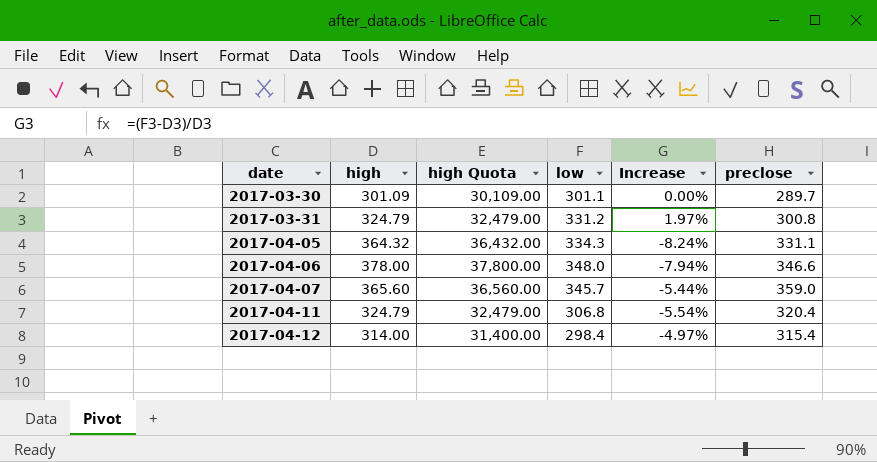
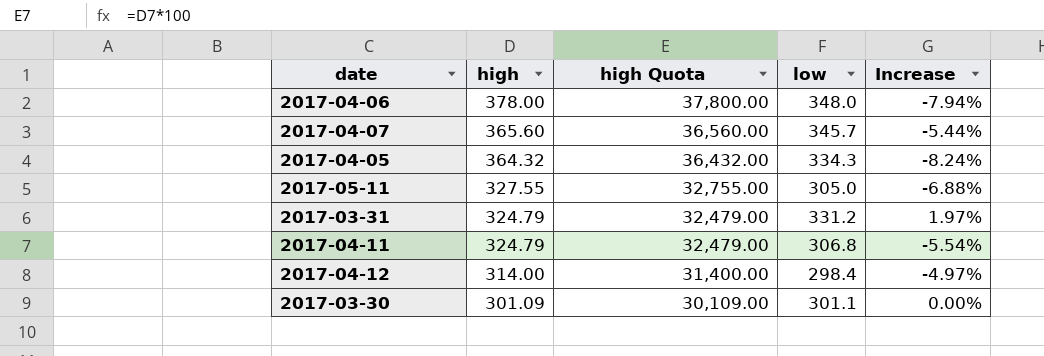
row order: date ascending -> high descending
column preclose | position: 6 -> none
row 2017-05-11: none -> 327.55 | 32,755.00 | 305.0 | -6.88%

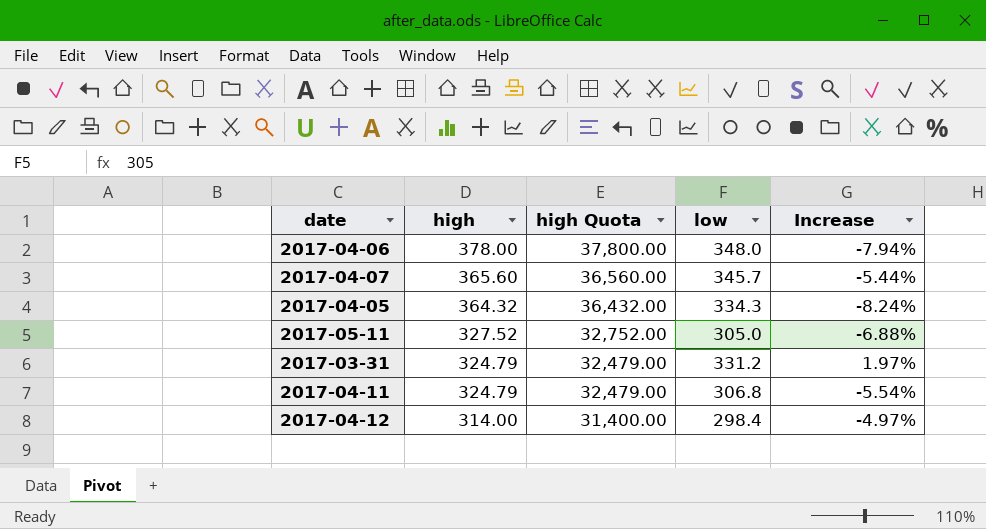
row 2017-03-30: 301.09 | 30,109.00 | 301.1 | 0.00% -> none
2017-05-11 | high: 327.55 -> 327.52
2017-05-11 | high Quota: 32,755.00 -> 32,752.00

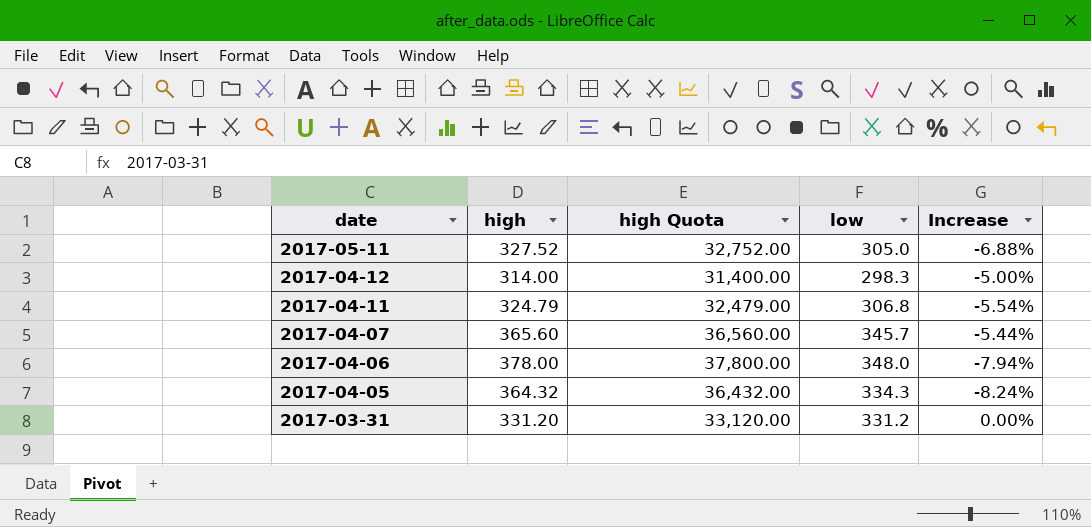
row order: high descending -> date descending
2017-04-12 | low: 298.4 -> 298.3
2017-04-12 | Increase: -4.97% -> -5.00%
2017-03-31 | high: 324.79 -> 331.20
2017-03-31 | high Quota: 32,479.00 -> 33,120.00
2017-03-31 | Increase: 1.97% -> 0.00%

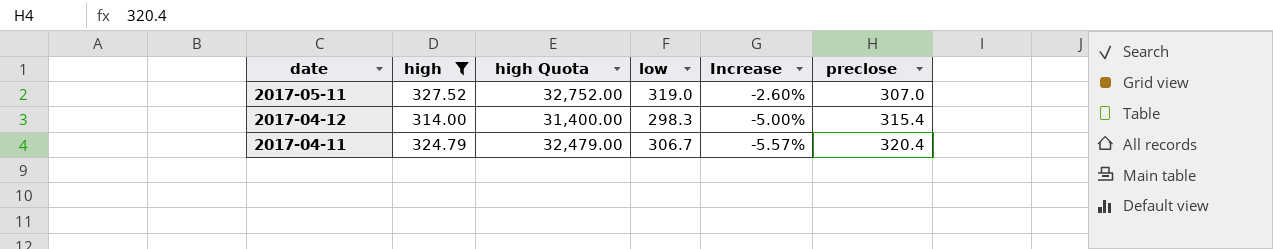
filter: none -> high <= 327.52
column preclose | position: none -> 6
2017-05-11 | low: 305.0 -> 319.0
2017-05-11 | Increase: -6.88% -> -2.60%
2017-04-11 | low: 306.8 -> 306.7
2017-04-11 | Increase: -5.54% -> -5.57%

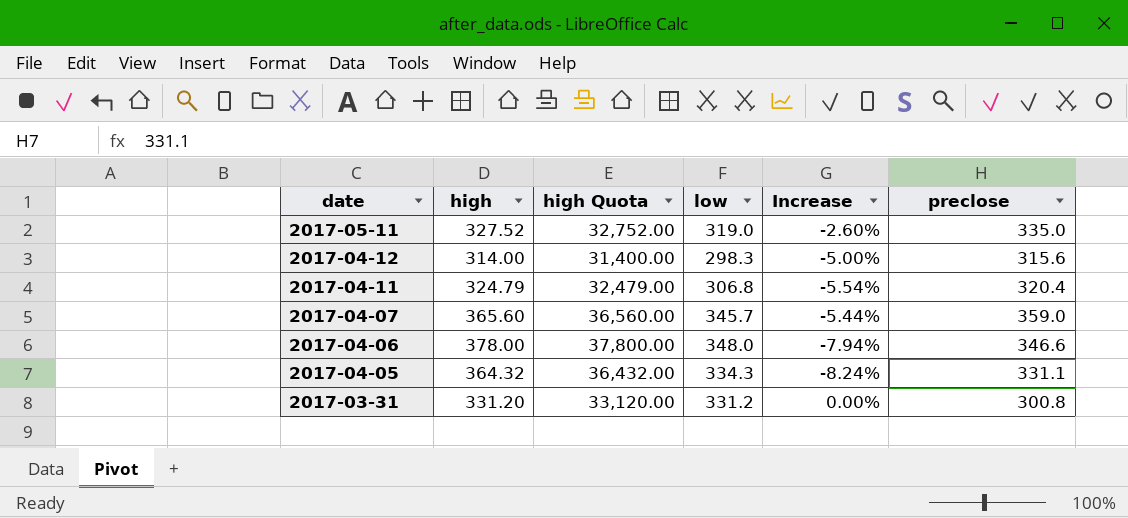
filter: high <= 327.52 -> none
2017-05-11 | preclose: 307.0 -> 335.0
2017-04-12 | preclose: 315.4 -> 315.6
2017-04-11 | low: 306.7 -> 306.8
2017-04-11 | Increase: -5.57% -> -5.54%

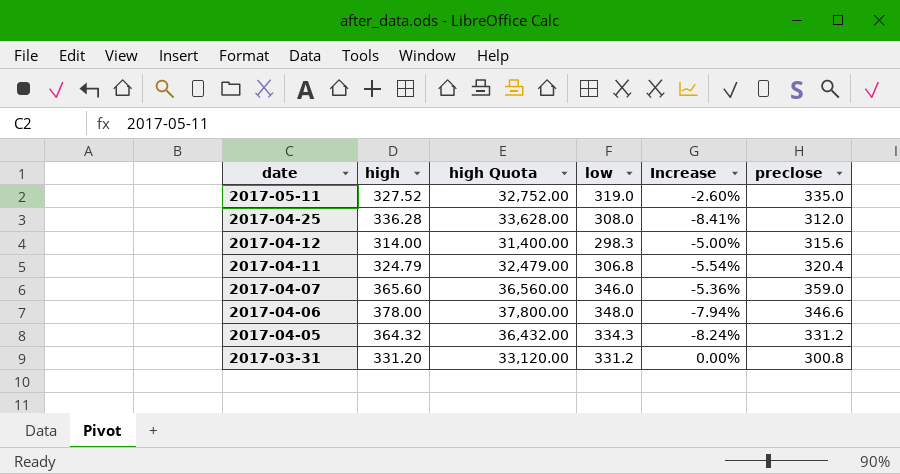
row 2017-04-25: none -> 336.28 | 33,628.00 | 308.0 | -8.41% | 312.0
2017-04-07 | low: 345.7 -> 346.0
2017-04-07 | Increase: -5.44% -> -5.36%
2017-04-05 | preclose: 331.1 -> 331.2

